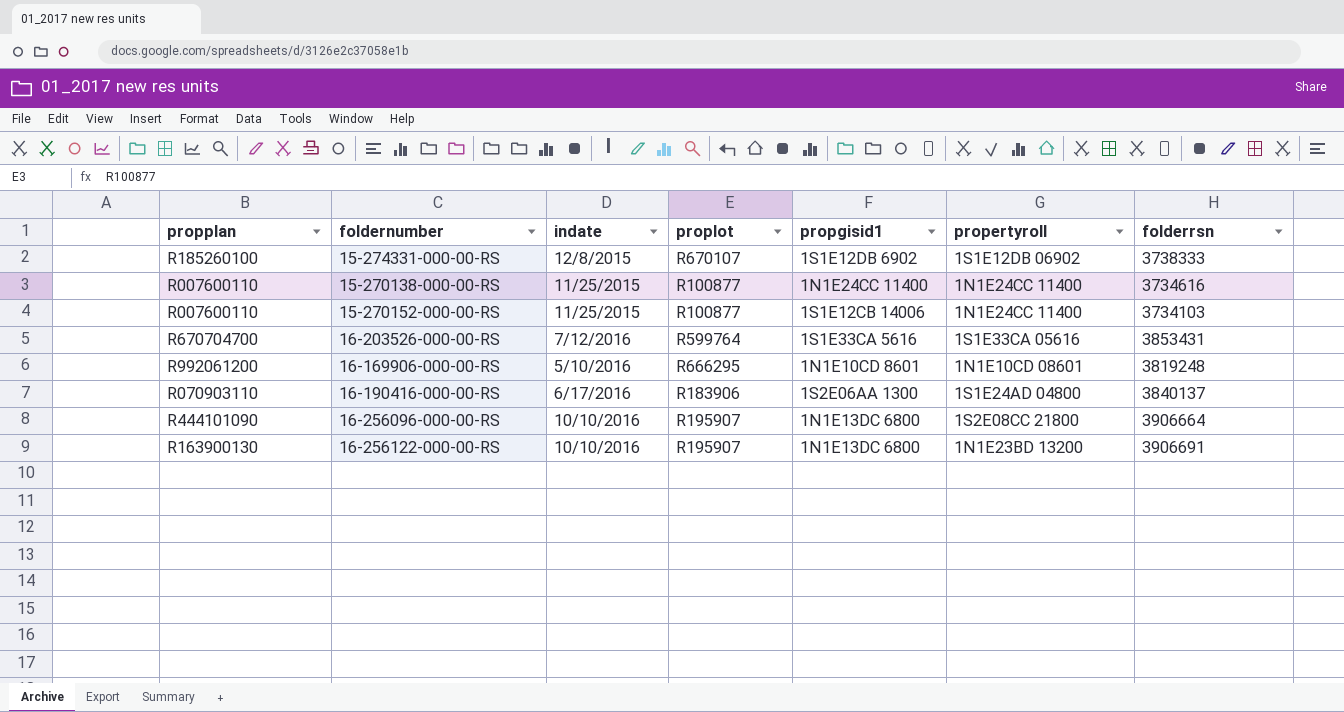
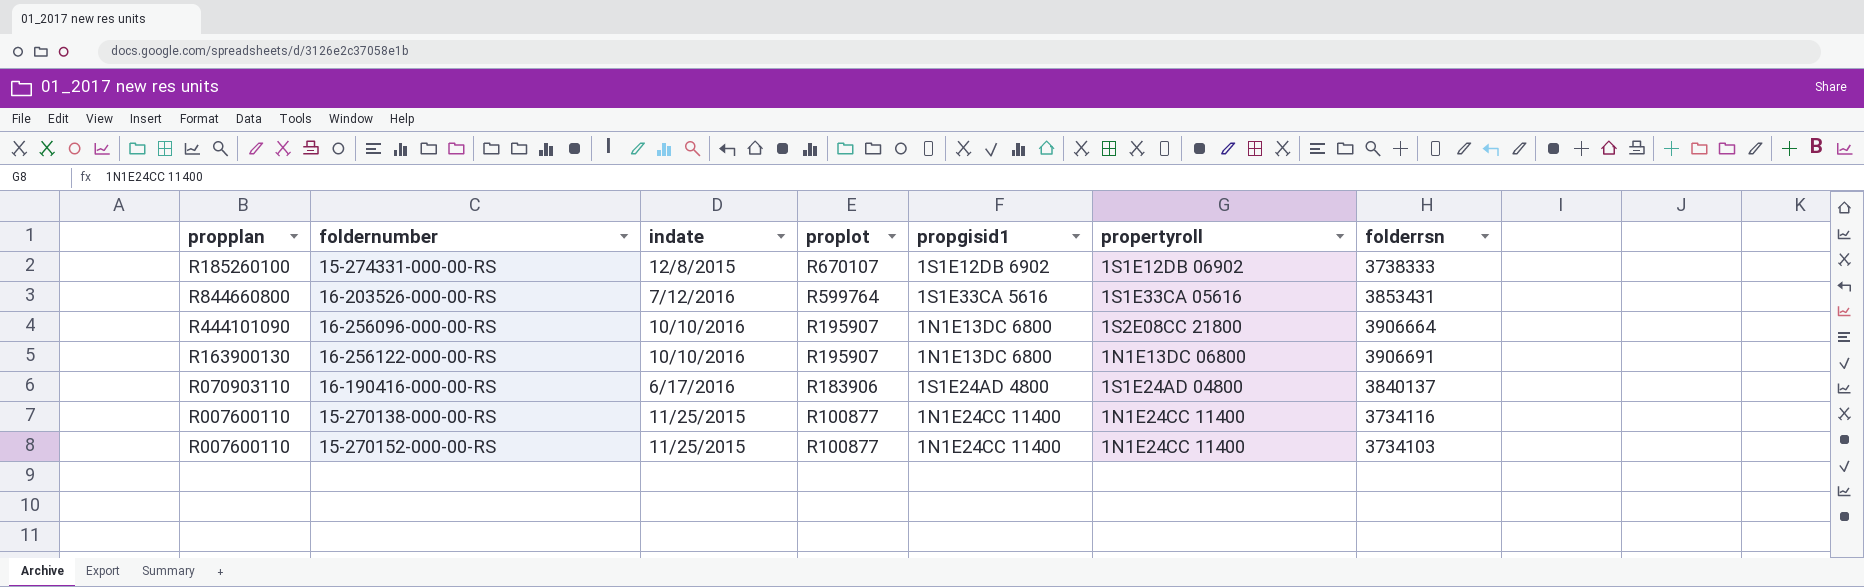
row order: none -> proplot descending
row 16-169906-000-00-RS: R992061200 | 5/10/2016 | R666295 | 1N1E10CD 8601 | 1N1E10CD 08601 | 3819248 -> none
16-203526-000-00-RS | propplan: R670704700 -> R844660800
16-256122-000-00-RS | propertyroll: 1N1E23BD 13200 -> 1N1E13DC 06800
16-190416-000-00-RS | propgisid1: 1S2E06AA 1300 -> 1S1E24AD 4800
15-270138-000-00-RS | folderrsn: 3734616 -> 3734116
15-270152-000-00-RS | propgisid1: 1S1E12CB 14006 -> 1N1E24CC 11400

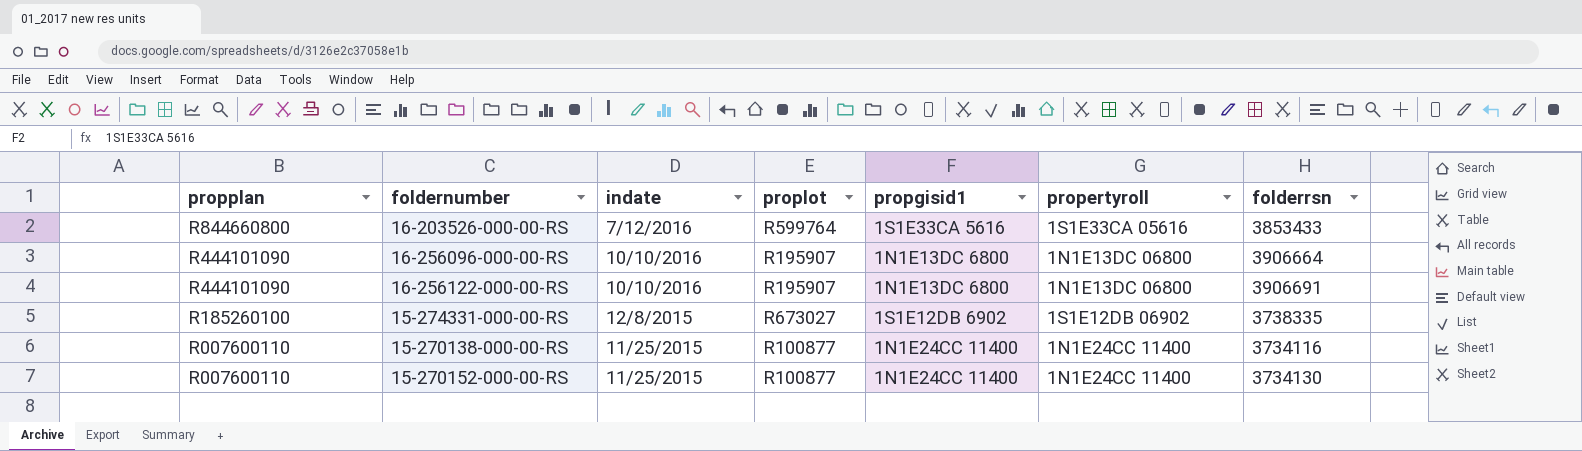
row order: proplot descending -> propplan descending
row 16-190416-000-00-RS: R070903110 | 6/17/2016 | R183906 | 1S1E24AD 4800 | 1S1E24AD 04800 | 3840137 -> none
16-203526-000-00-RS | folderrsn: 3853431 -> 3853433
16-256096-000-00-RS | propertyroll: 1S2E08CC 21800 -> 1N1E13DC 06800
16-256122-000-00-RS | propplan: R163900130 -> R444101090
15-274331-000-00-RS | proplot: R670107 -> R673027
15-274331-000-00-RS | folderrsn: 3738333 -> 3738335
15-270152-000-00-RS | folderrsn: 3734103 -> 3734130

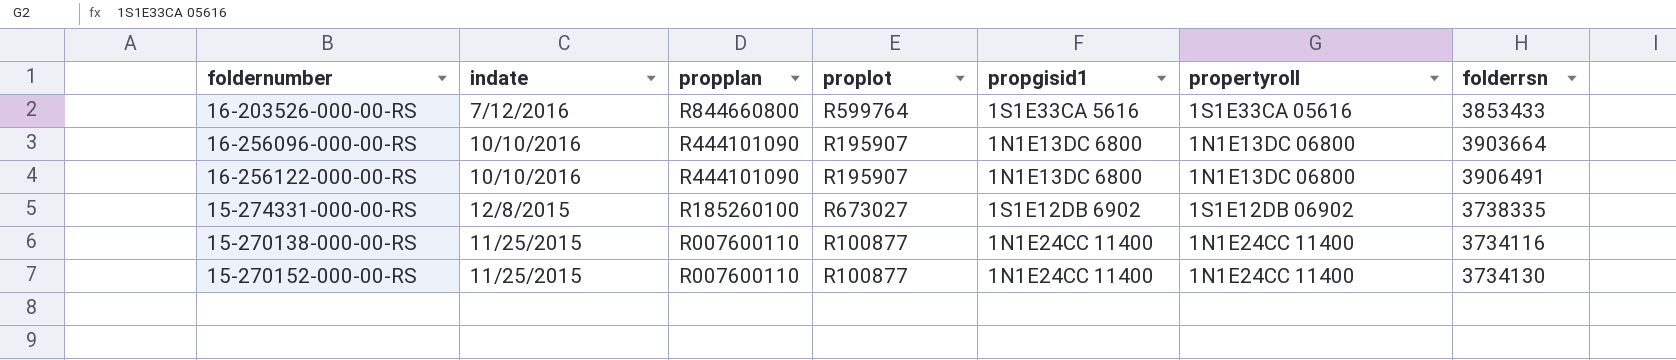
column propplan | position: 1 -> 3
16-256096-000-00-RS | folderrsn: 3906664 -> 3903664
16-256122-000-00-RS | folderrsn: 3906691 -> 3906491

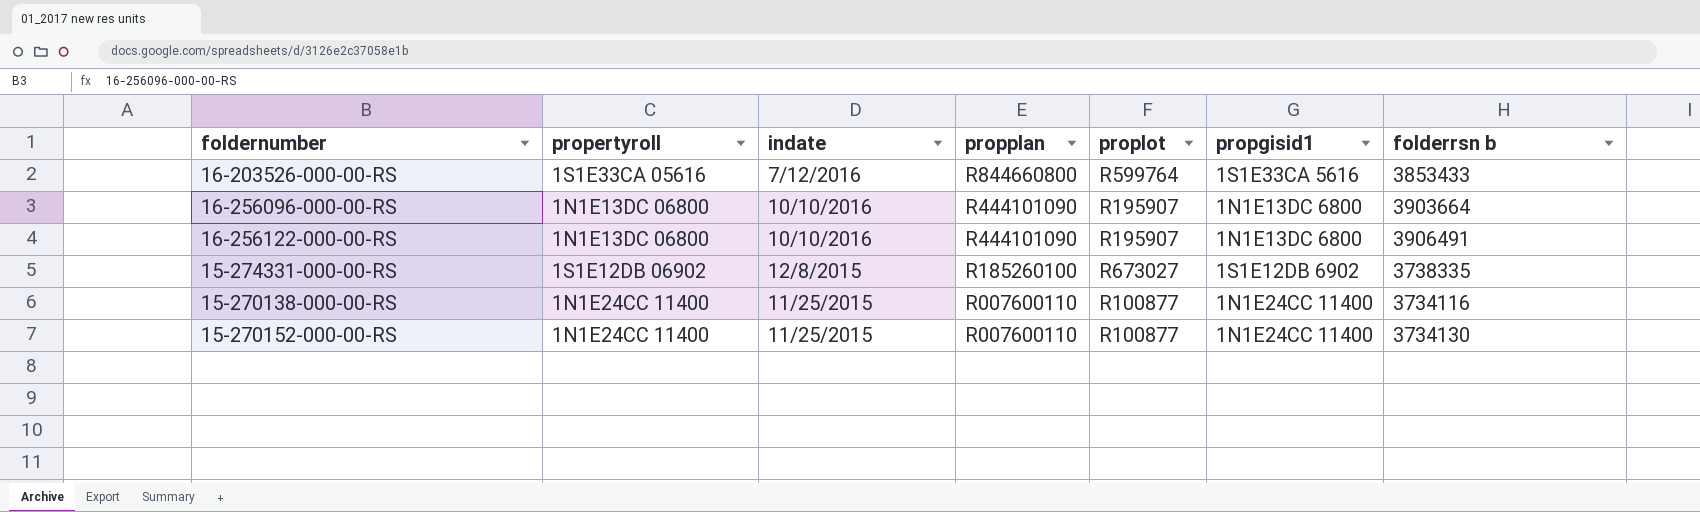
column propertyroll | position: 6 -> 2
column name: folderrsn -> folderrsn b

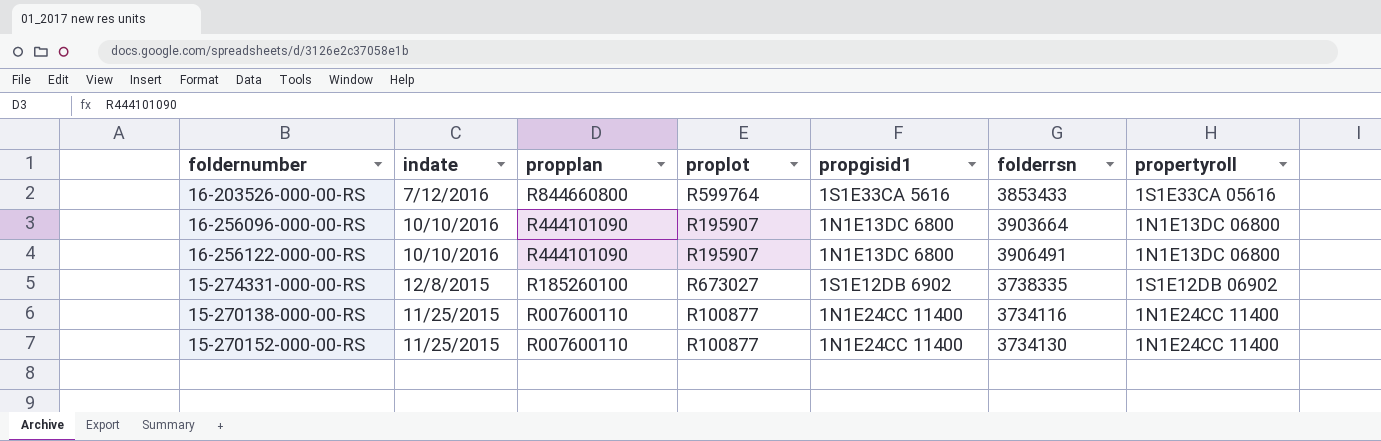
column name: folderrsn b -> folderrsn
column propertyroll | position: 2 -> 7

